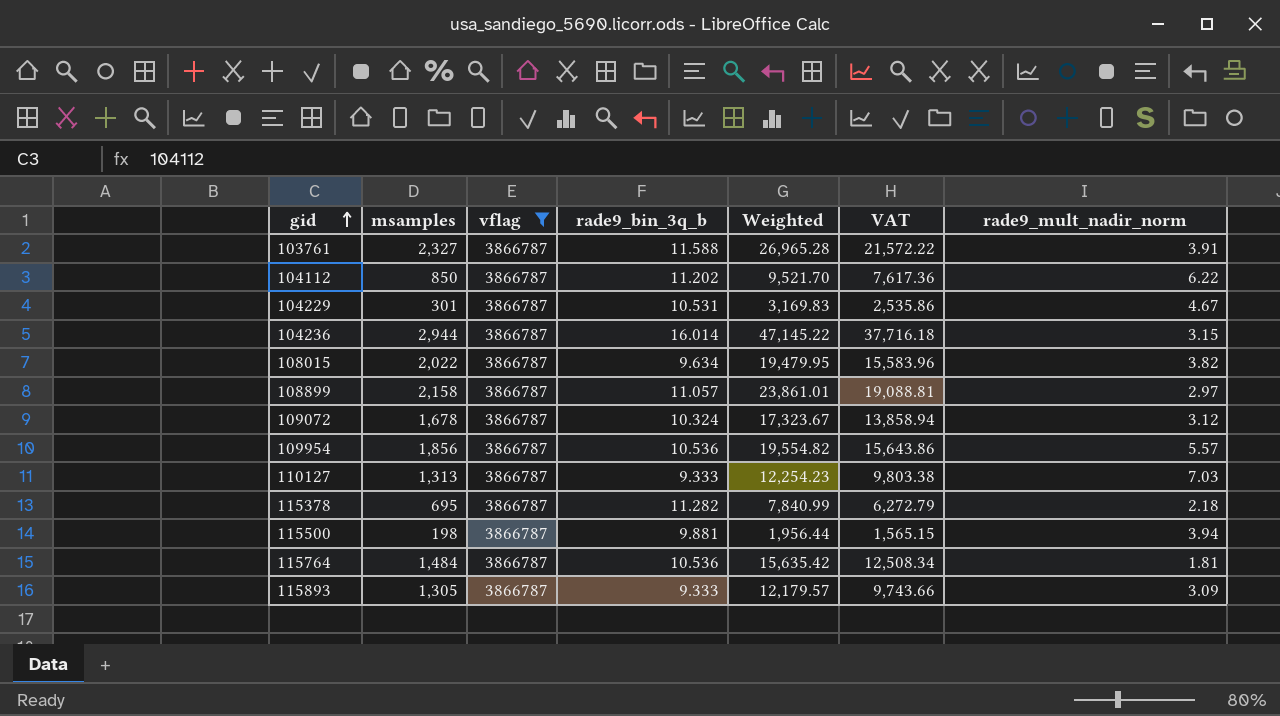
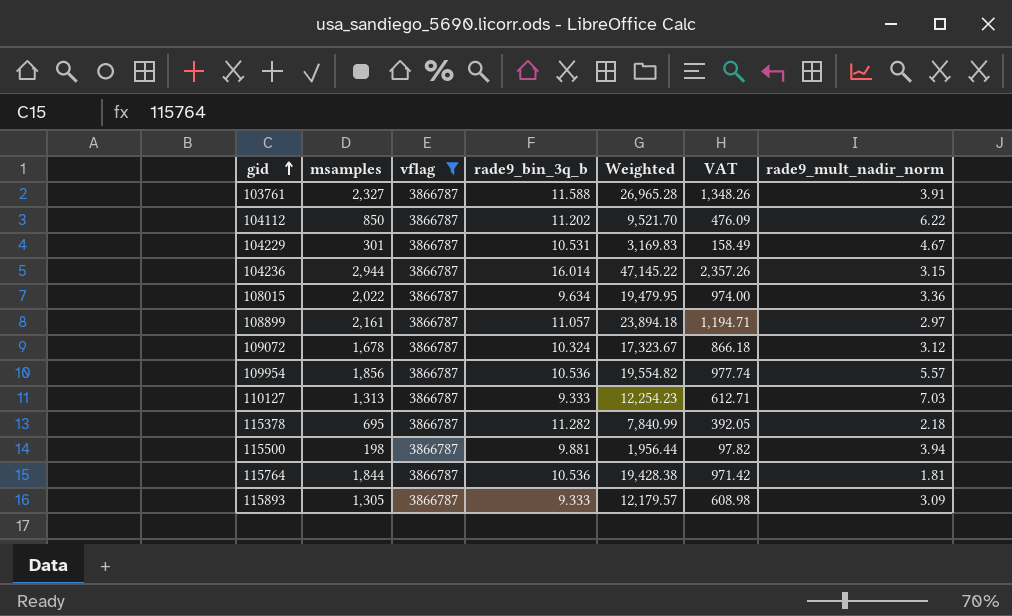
column VAT | formula: [Weighted] * 0.8 -> [Weighted] * 0.05
108015 | rade9_mult_nadir_norm: 3.82 -> 3.36
108899 | msamples: 2,158 -> 2,161
108899 | Weighted: 23,861.01 -> 23,894.18
115764 | msamples: 1,484 -> 1,844
115764 | Weighted: 15,635.42 -> 19,428.38

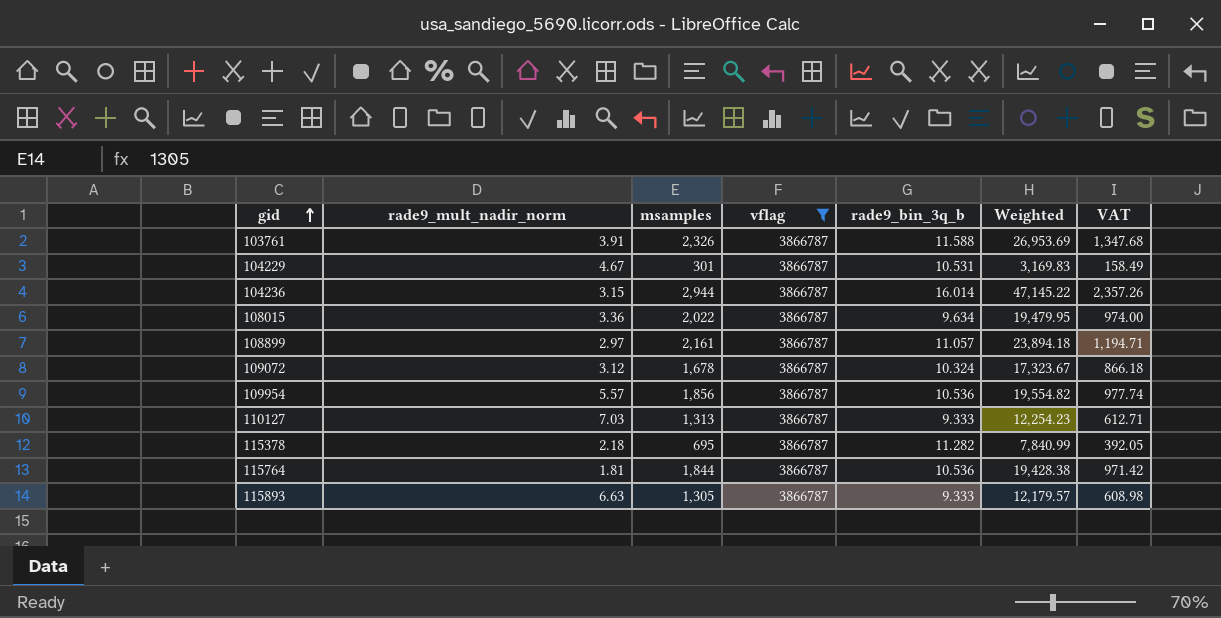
column rade9_mult_nadir_norm | position: 7 -> 2
row 104112: 850 | 3866787 | 11.202 | 9,521.70 | 476.09 | 6.22 -> none
row 115500: 198 | 3866787 | 9.881 | 1,956.44 | 97.82 | 3.94 -> none
103761 | msamples: 2,327 -> 2,326
103761 | Weighted: 26,965.28 -> 26,953.69
103761 | VAT: 1,348.26 -> 1,347.68
115893 | rade9_mult_nadir_norm: 3.09 -> 6.63

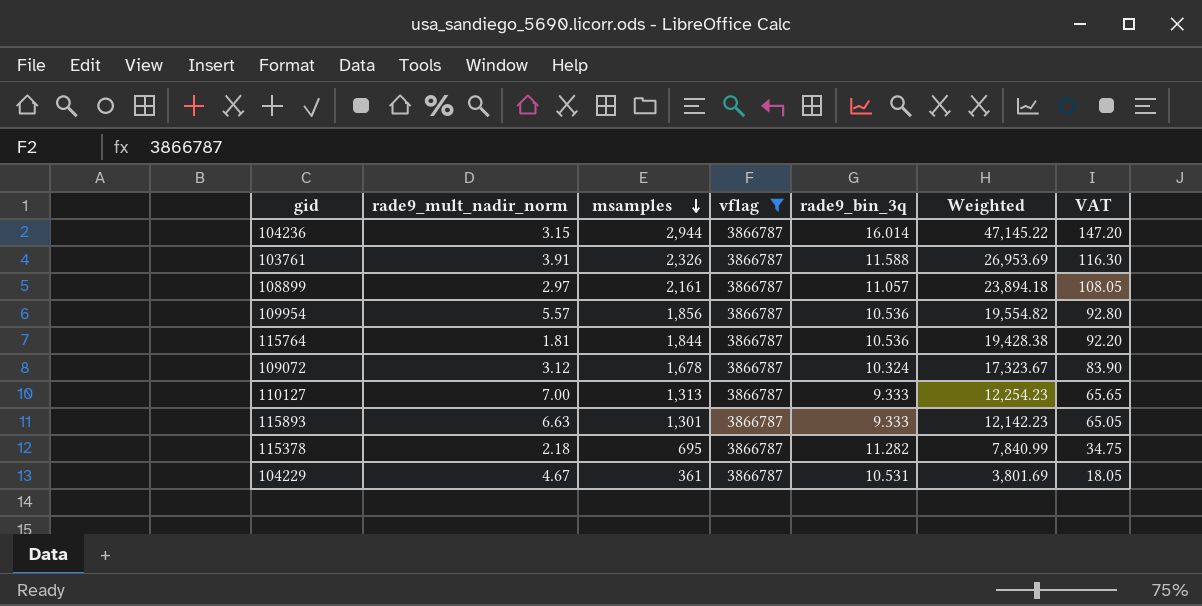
row order: gid ascending -> msamples descending
column name: rade9_bin_3q_b -> rade9_bin_3q
column VAT | formula: [Weighted] * 0.05 -> [msamples] * 0.05
row 108015: 3.36 | 2,022 | 3866787 | 9.634 | 19,479.95 | 974.00 -> none
110127 | rade9_mult_nadir_norm: 7.03 -> 7.00
115893 | msamples: 1,305 -> 1,301
115893 | Weighted: 12,179.57 -> 12,142.23
104229 | msamples: 301 -> 361
104229 | Weighted: 3,169.83 -> 3,801.69

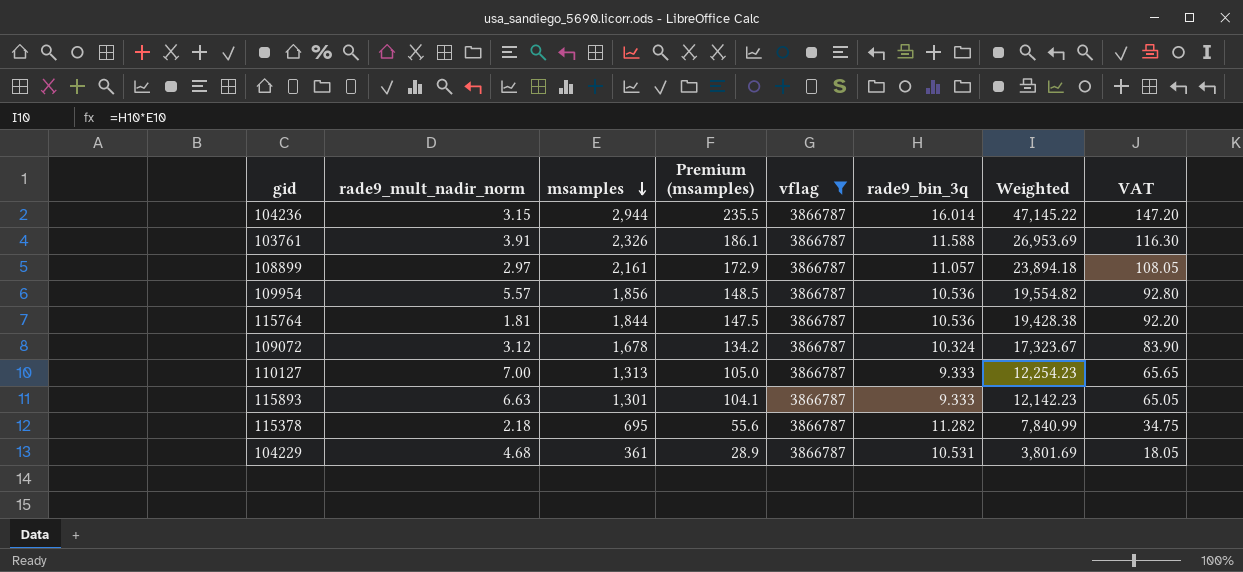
column Premium (msamples) | formula: none -> [msamples] * 0.08
104229 | rade9_mult_nadir_norm: 4.67 -> 4.68

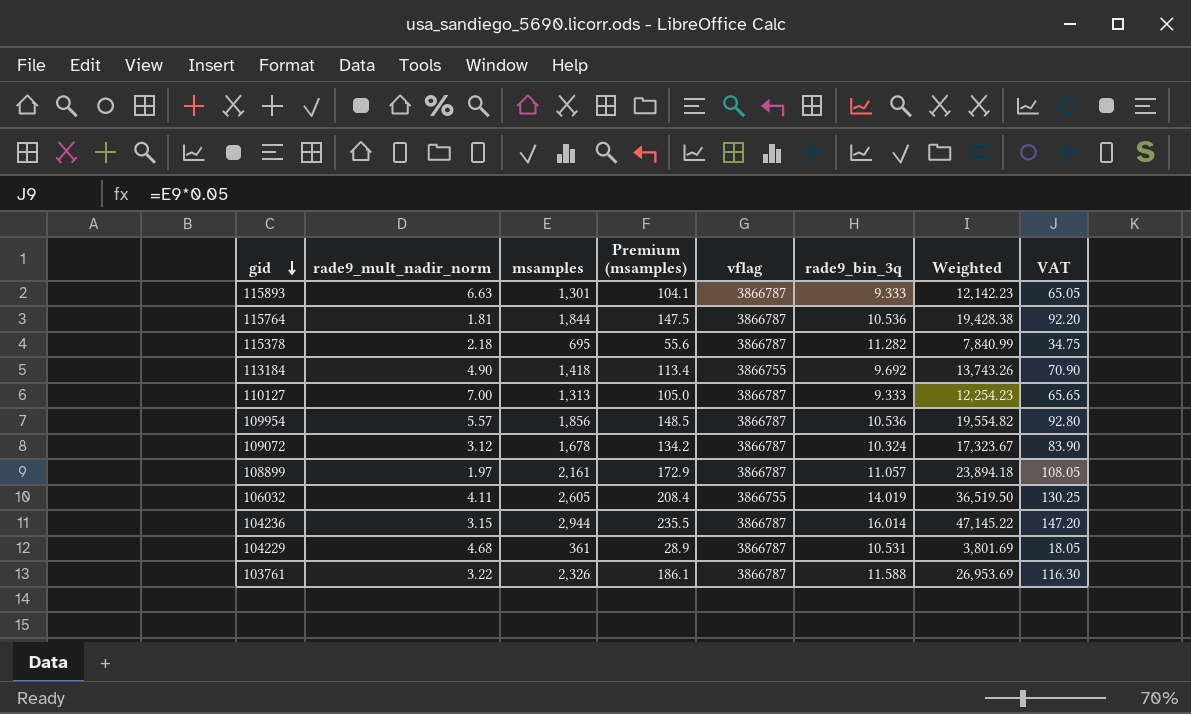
filter: vflag = 3866787 -> none
row order: msamples descending -> gid descending
108899 | rade9_mult_nadir_norm: 2.97 -> 1.97
103761 | rade9_mult_nadir_norm: 3.91 -> 3.22

